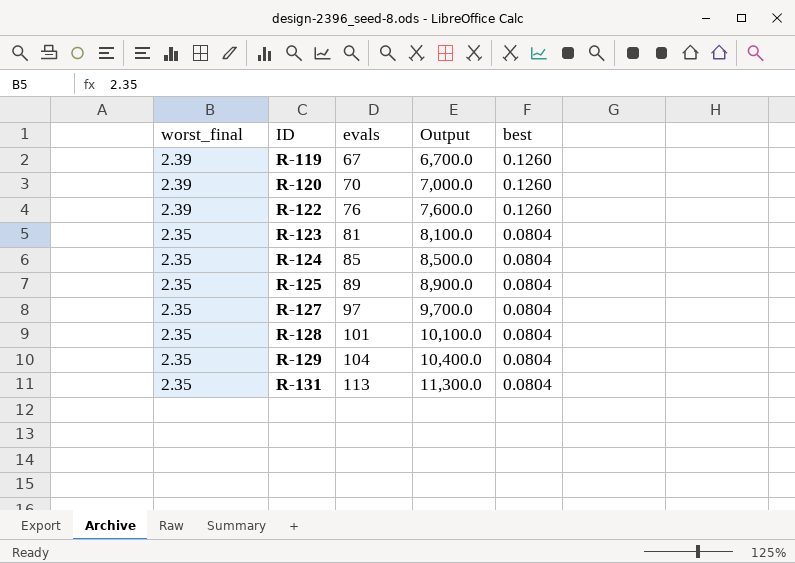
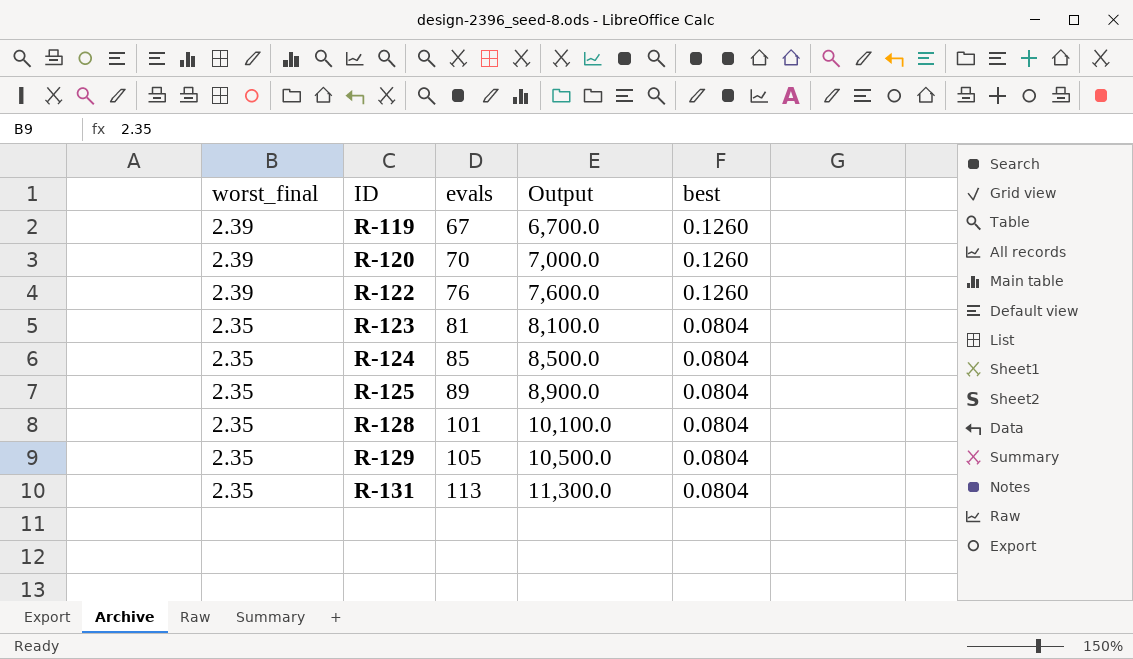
row R-127: 2.35 | 97 | 9,700.0 | 0.0804 -> none
R-129 | evals: 104 -> 105
R-129 | Output: 10,400.0 -> 10,500.0

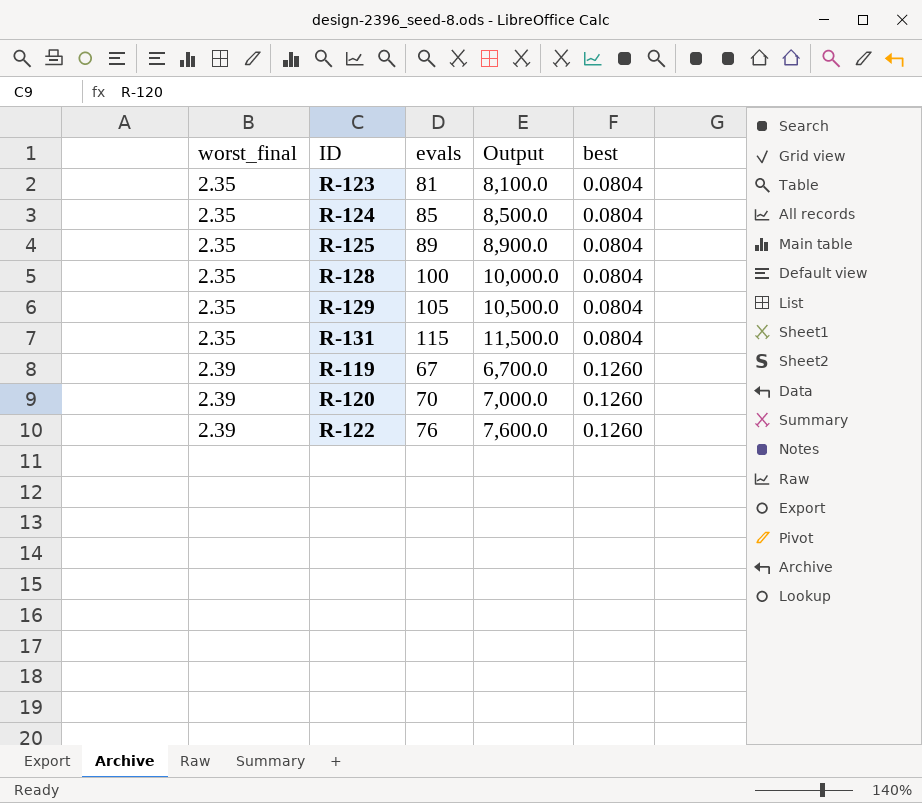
row order: worst_final descending -> worst_final ascending
R-128 | evals: 101 -> 100
R-128 | Output: 10,100.0 -> 10,000.0
R-131 | evals: 113 -> 115
R-131 | Output: 11,300.0 -> 11,500.0

